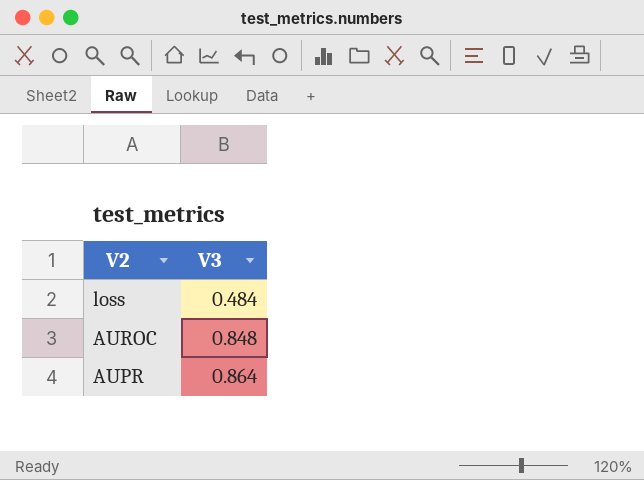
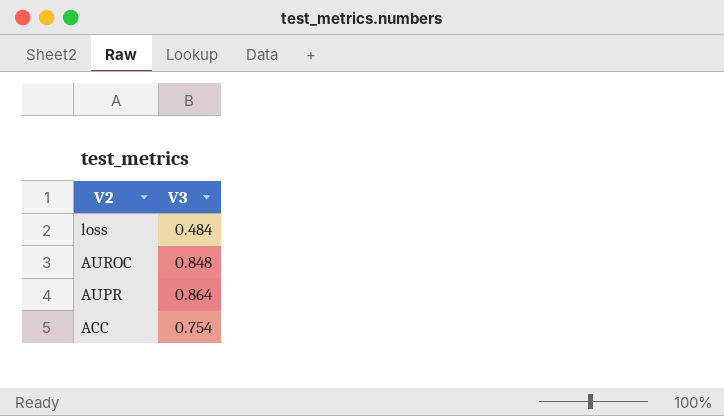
row ACC: none -> 0.754

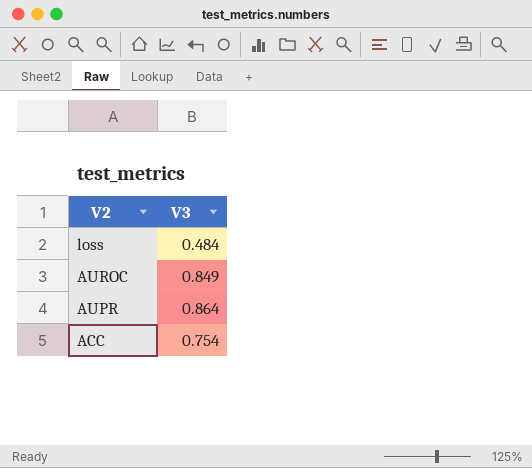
AUROC | V3: 0.848 -> 0.849

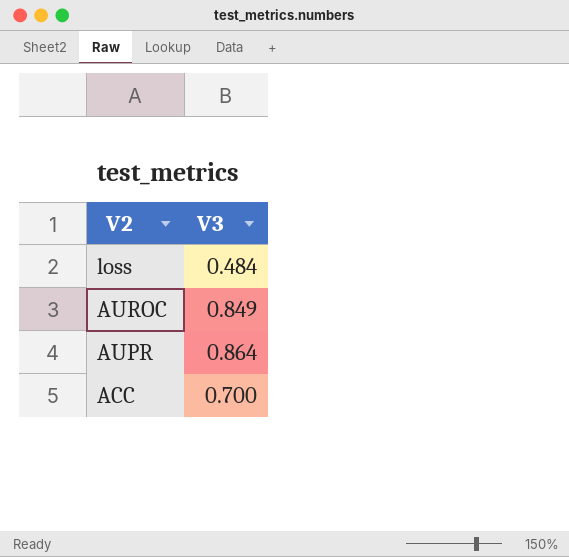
ACC | V3: 0.754 -> 0.700

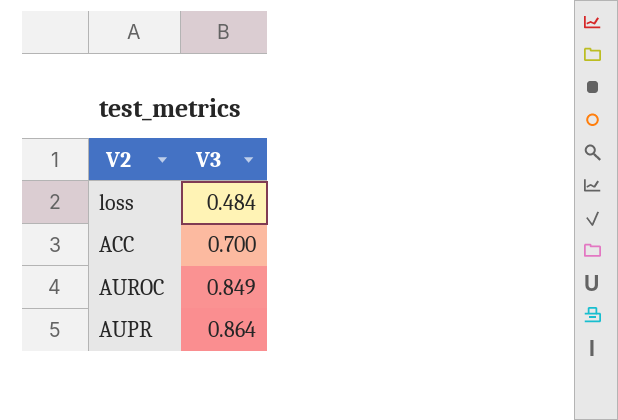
row order: V2 descending -> V3 ascending

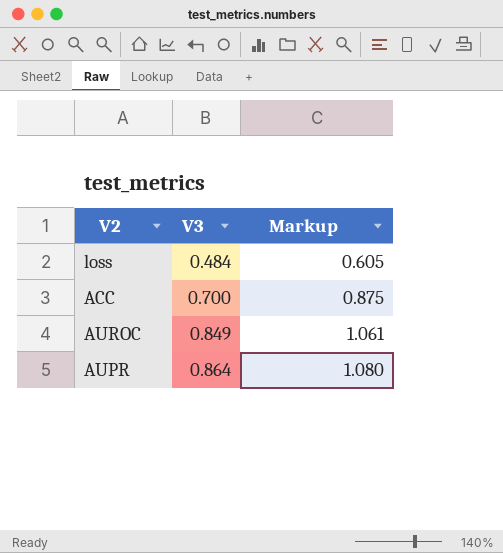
column Markup | formula: none -> [V3] * 1.25

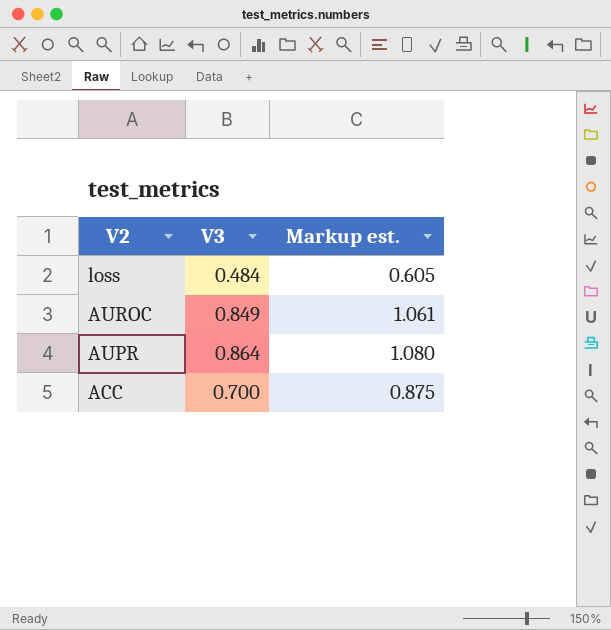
row order: V3 ascending -> V2 descending
column name: Markup -> Markup est.

